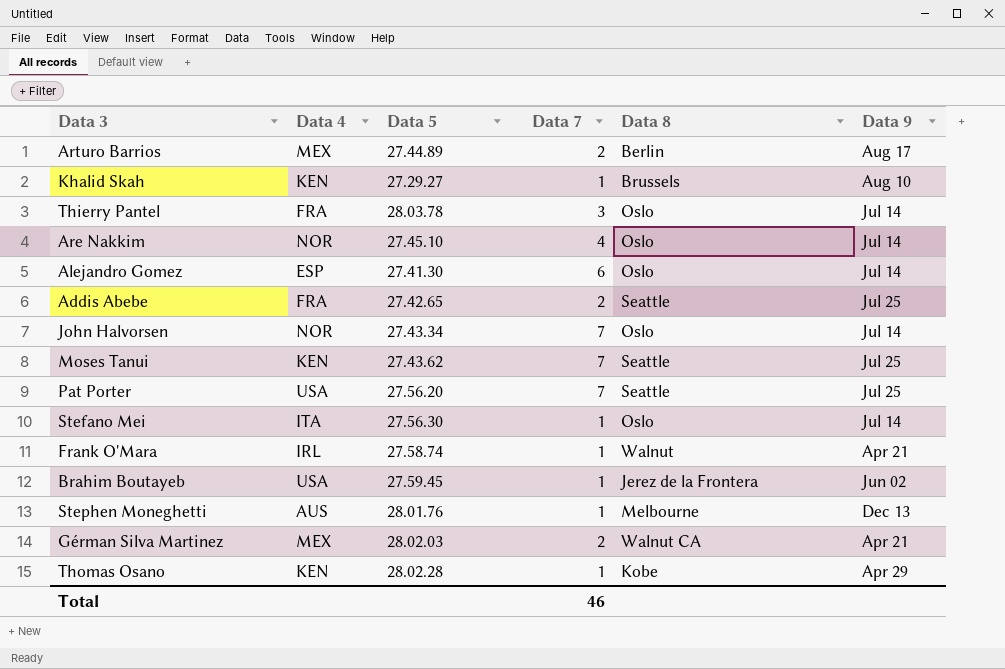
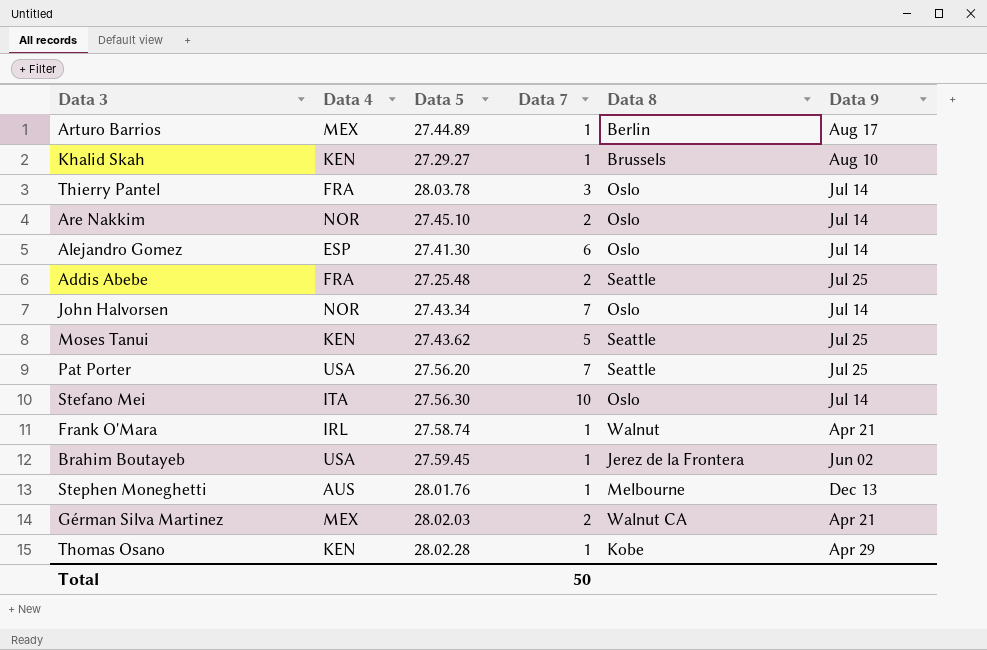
Arturo Barrios | Data 7: 2 -> 1
Are Nakkim | Data 7: 4 -> 2
Addis Abebe | Data 5: 27.42.65 -> 27.25.48
Moses Tanui | Data 7: 7 -> 5
Stefano Mei | Data 7: 1 -> 10
Total | Data 7: 46 -> 50

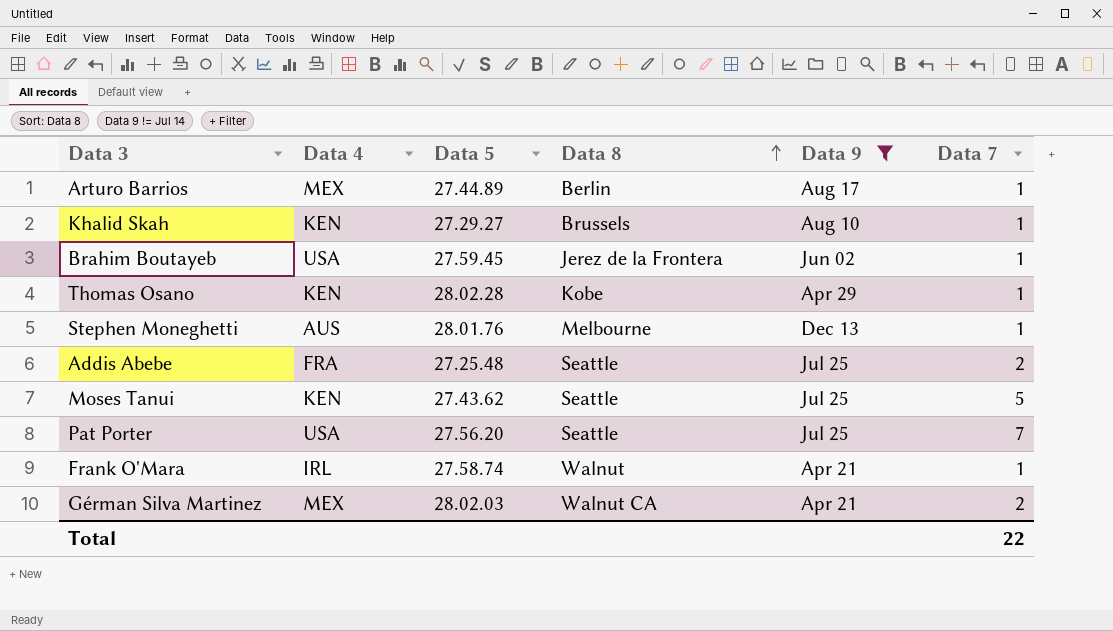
filter: none -> Data 9 != Jul 14
row order: none -> Data 8 ascending
column Data 7 | position: 4 -> 6
Total | Data 7: 50 -> 22

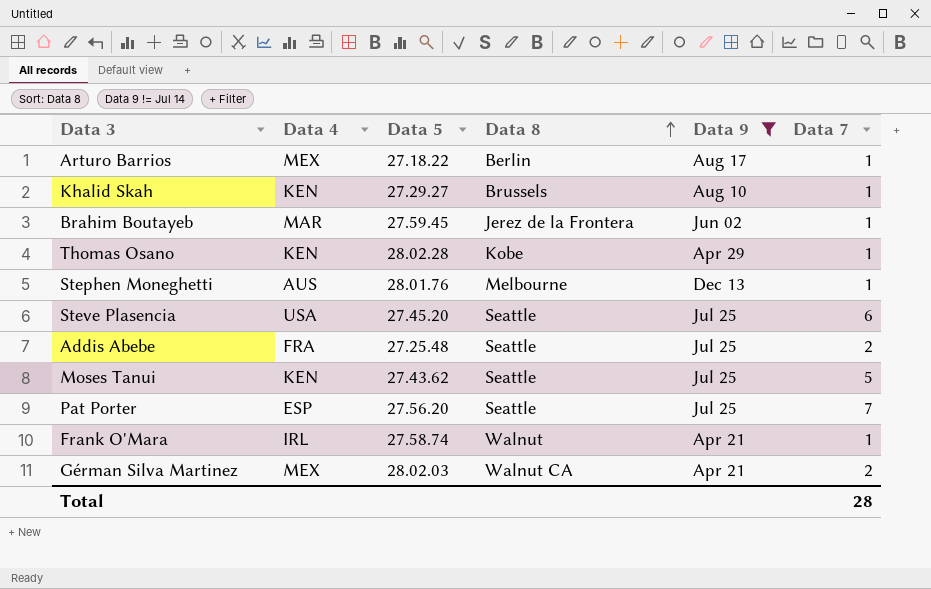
Arturo Barrios | Data 5: 27.44.89 -> 27.18.22
Brahim Boutayeb | Data 4: USA -> MAR
row Steve Plasencia: none -> USA | 27.45.20 | Seattle | Jul 25 | 6
Pat Porter | Data 4: USA -> ESP
Total | Data 7: 22 -> 28

